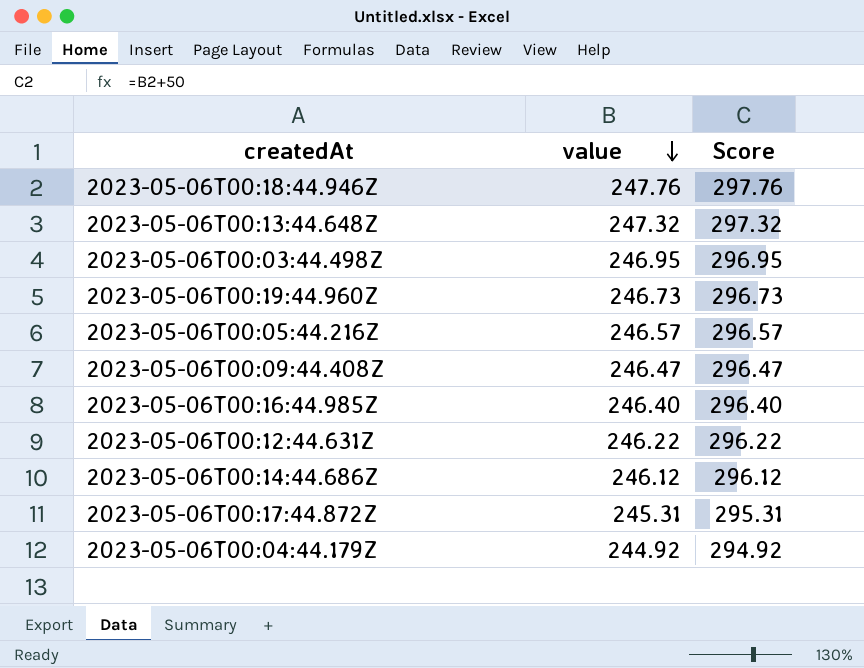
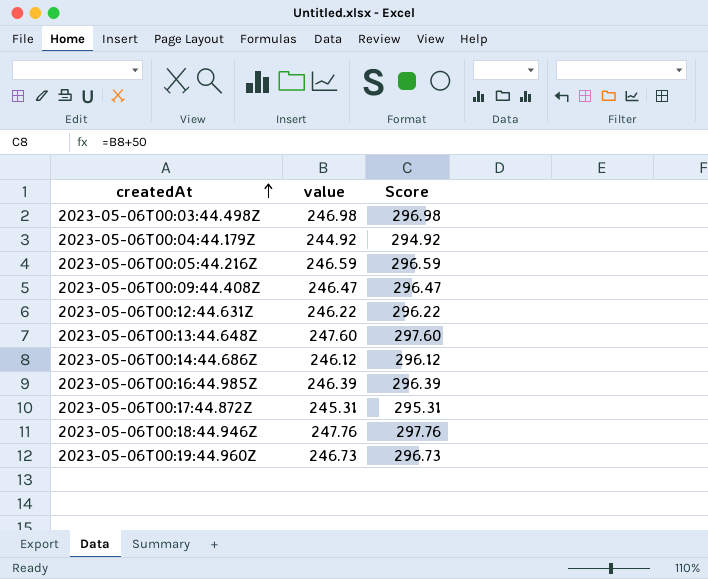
row order: value descending -> createdAt ascending
2023-05-06T00:03:44.498Z | value: 246.95 -> 246.98
2023-05-06T00:03:44.498Z | Score: 296.95 -> 296.98
2023-05-06T00:05:44.216Z | value: 246.57 -> 246.59
2023-05-06T00:05:44.216Z | Score: 296.57 -> 296.59
2023-05-06T00:13:44.648Z | value: 247.32 -> 247.60
2023-05-06T00:13:44.648Z | Score: 297.32 -> 297.60
2023-05-06T00:16:44.985Z | value: 246.40 -> 246.39
2023-05-06T00:16:44.985Z | Score: 296.40 -> 296.39

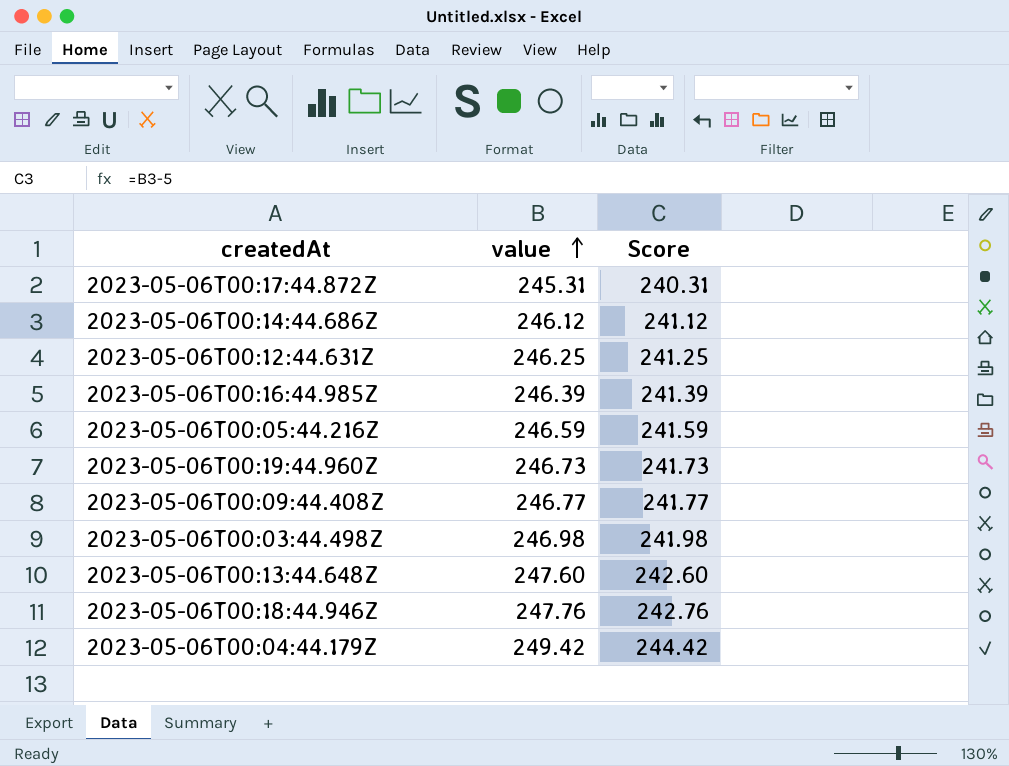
row order: createdAt ascending -> value ascending
column Score | formula: [value] + 50 -> [value] - 5
2023-05-06T00:12:44.631Z | value: 246.22 -> 246.25
2023-05-06T00:09:44.408Z | value: 246.47 -> 246.77
2023-05-06T00:04:44.179Z | value: 244.92 -> 249.42

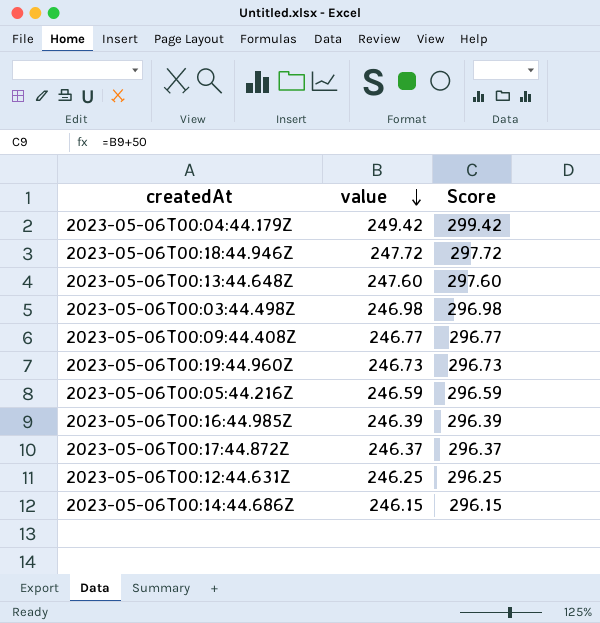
row order: value ascending -> value descending
column Score | formula: [value] - 5 -> [value] + 50
2023-05-06T00:18:44.946Z | value: 247.76 -> 247.72
2023-05-06T00:17:44.872Z | value: 245.31 -> 246.37
2023-05-06T00:14:44.686Z | value: 246.12 -> 246.15

